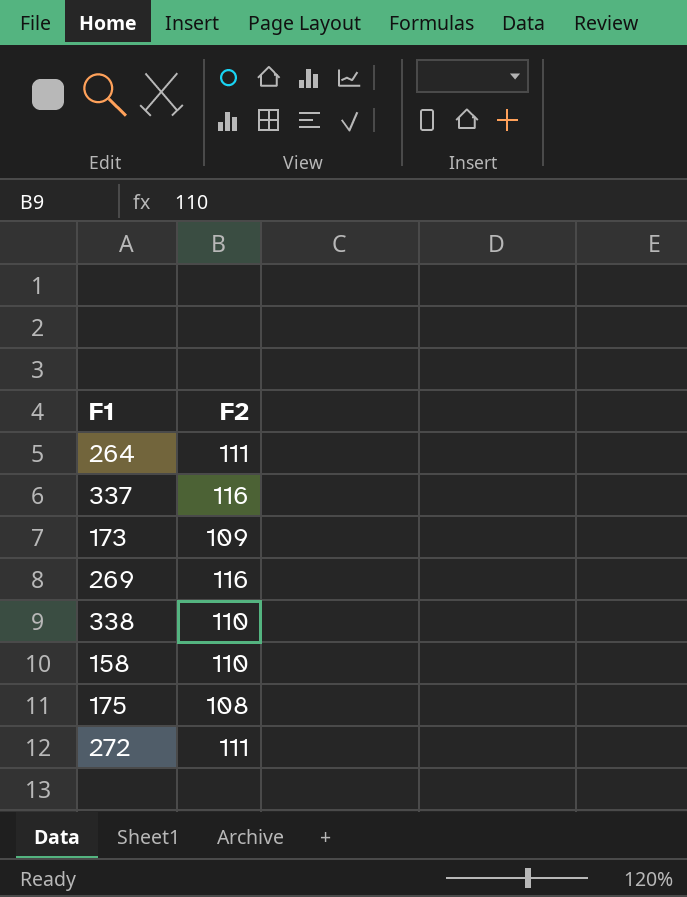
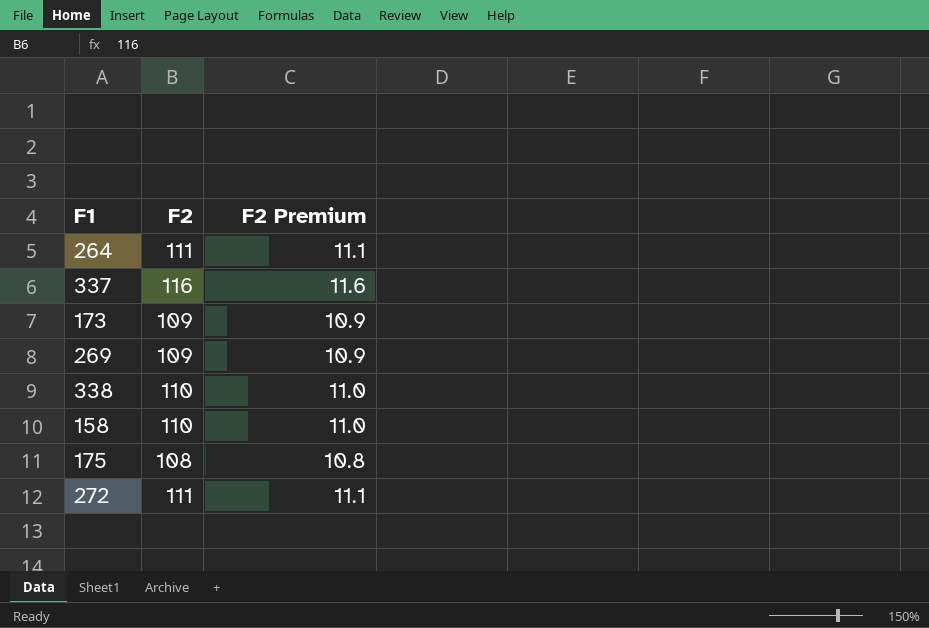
column F2 Premium | formula: none -> [F2] * 0.1
269 | F2: 116 -> 109

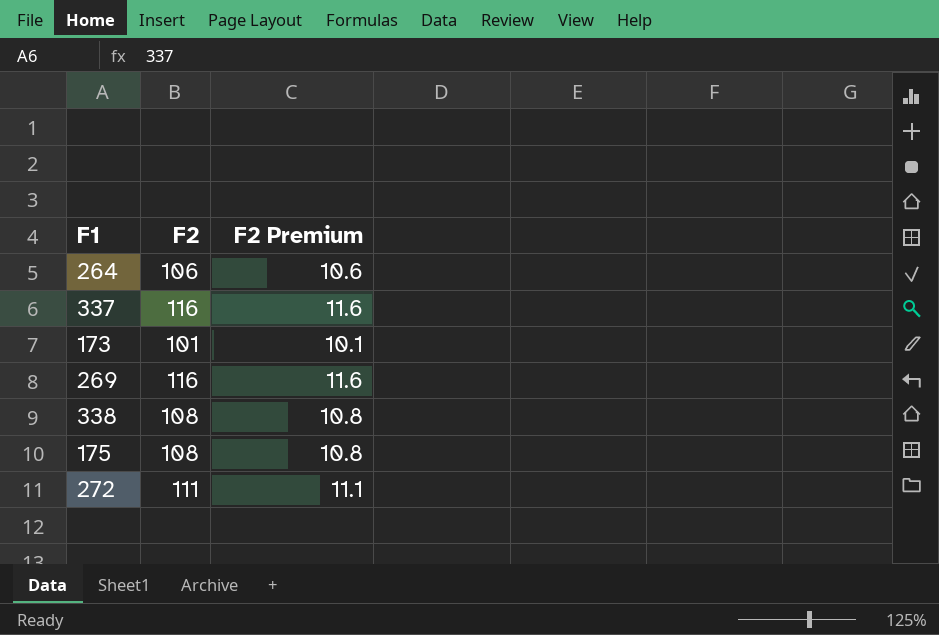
row 158: 110 | 11.0 -> none
264 | F2: 111 -> 106
264 | F2 Premium: 11.1 -> 10.6
173 | F2: 109 -> 101
173 | F2 Premium: 10.9 -> 10.1
269 | F2: 109 -> 116
269 | F2 Premium: 10.9 -> 11.6
338 | F2: 110 -> 108
338 | F2 Premium: 11.0 -> 10.8

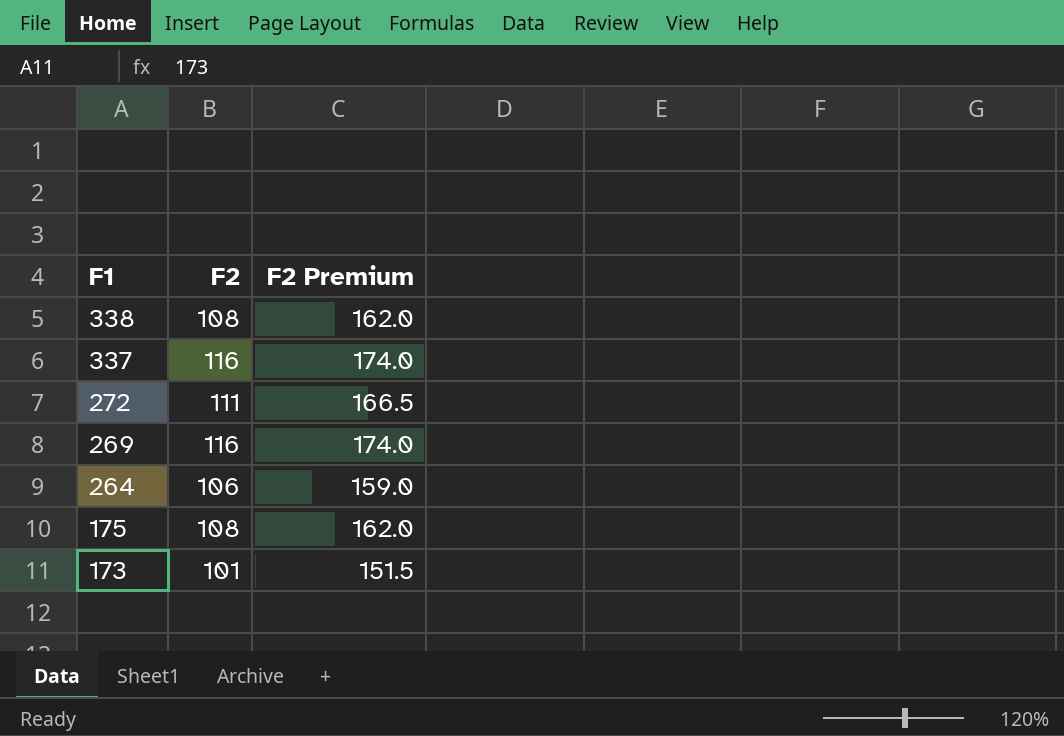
row order: none -> F1 descending
column F2 Premium | formula: [F2] * 0.1 -> [F2] * 1.5

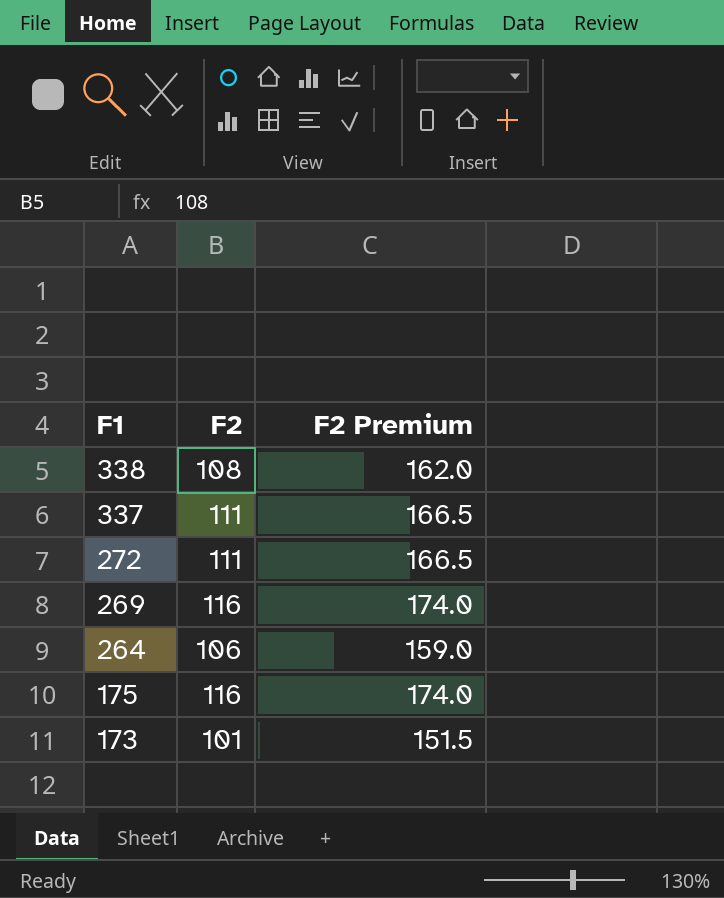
337 | F2: 116 -> 111
337 | F2 Premium: 174.0 -> 166.5
175 | F2: 108 -> 116
175 | F2 Premium: 162.0 -> 174.0

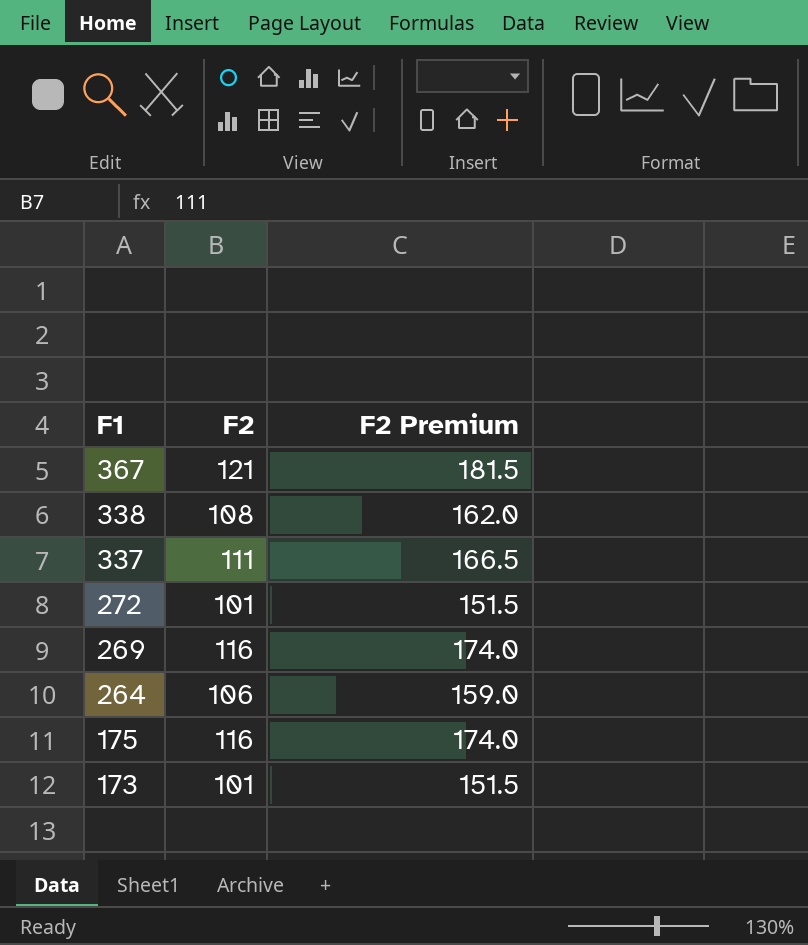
row 367: none -> 121 | 181.5
272 | F2: 111 -> 101
272 | F2 Premium: 166.5 -> 151.5

